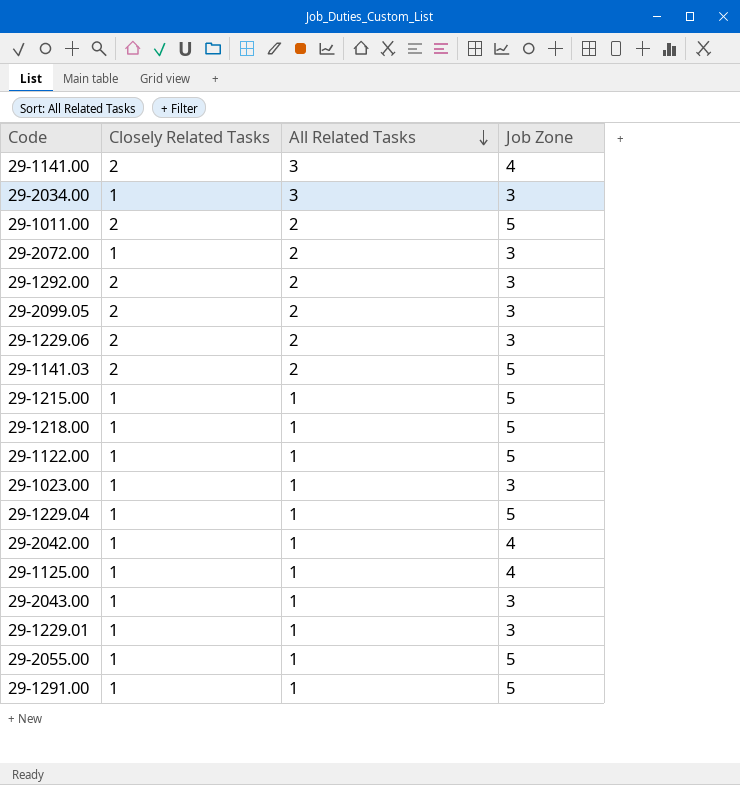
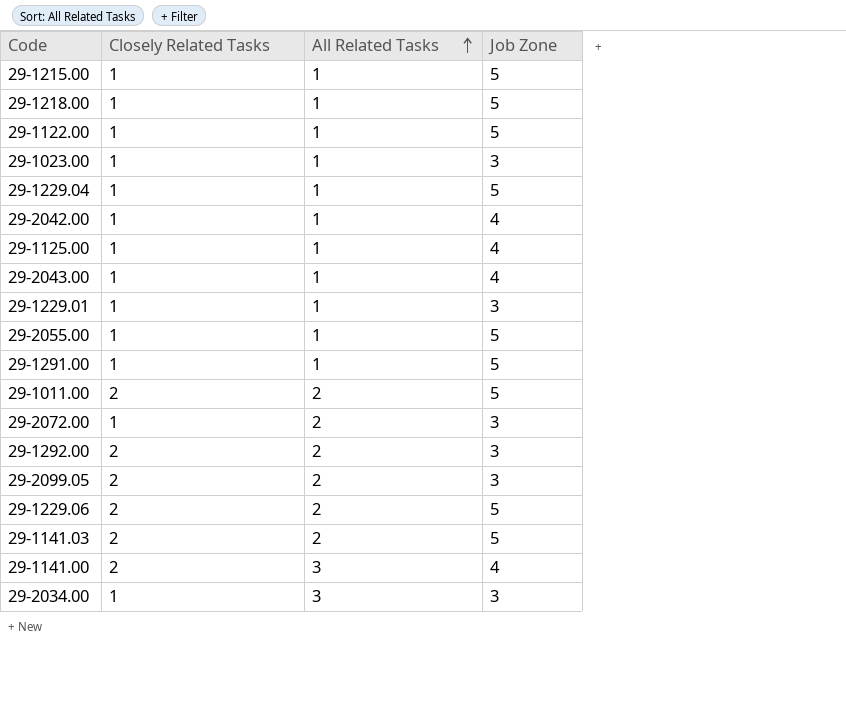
row order: All Related Tasks descending -> All Related Tasks ascending
29-2043.00 | Job Zone: 3 -> 4
29-1229.06 | Job Zone: 3 -> 5

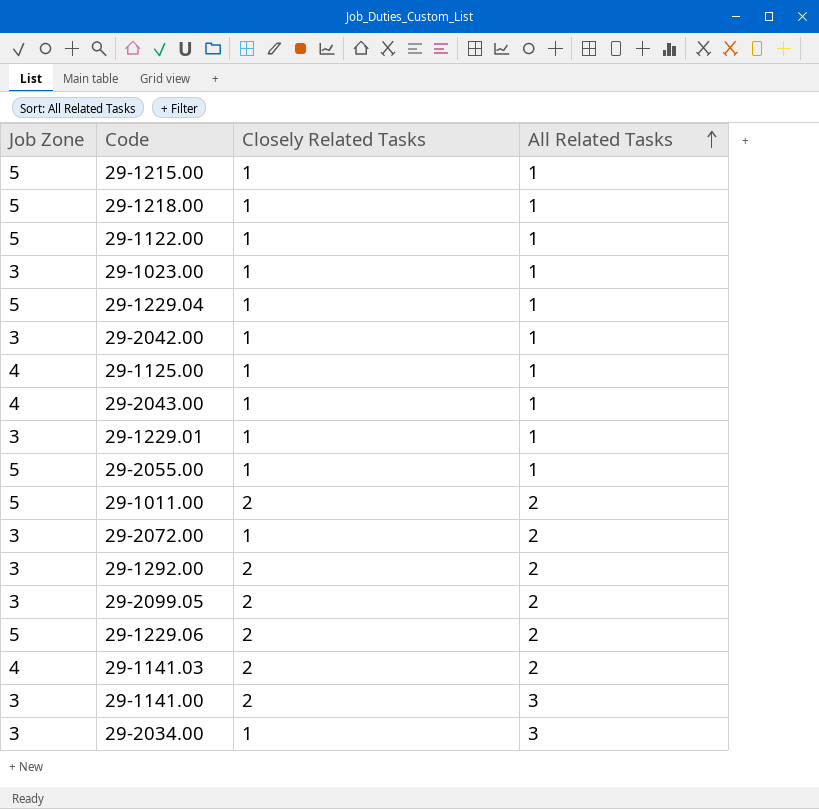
column Job Zone | position: 4 -> 1
row 29-1291.00: 1 | 1 | 5 -> none
29-2042.00 | Job Zone: 4 -> 3
29-1141.03 | Job Zone: 5 -> 4
29-1141.00 | Job Zone: 4 -> 3

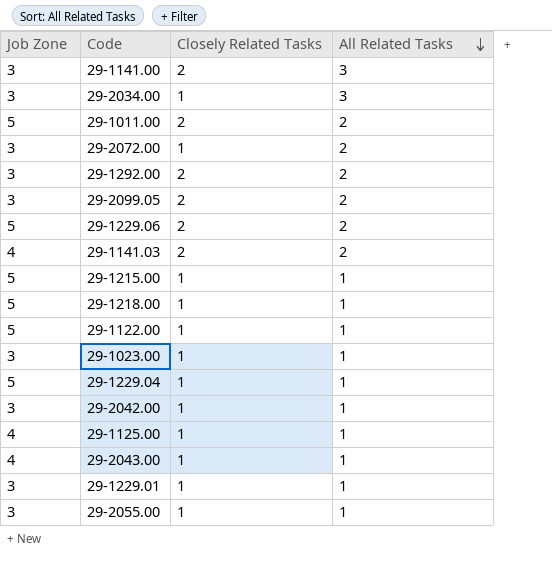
row order: All Related Tasks ascending -> All Related Tasks descending
29-2055.00 | Job Zone: 5 -> 3

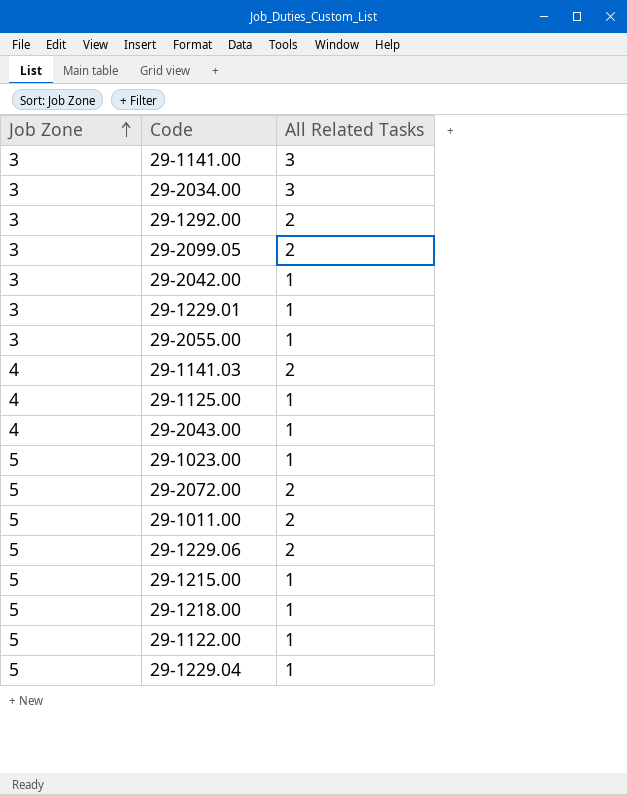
row order: All Related Tasks descending -> Job Zone ascending
column Closely Related Tasks | position: 3 -> none
29-1023.00 | Job Zone: 3 -> 5
29-2072.00 | Job Zone: 3 -> 5

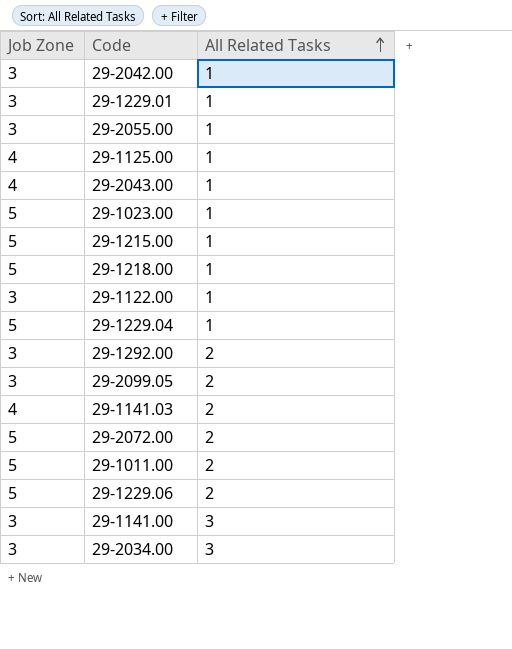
row order: Job Zone ascending -> All Related Tasks ascending
29-1122.00 | Job Zone: 5 -> 3

